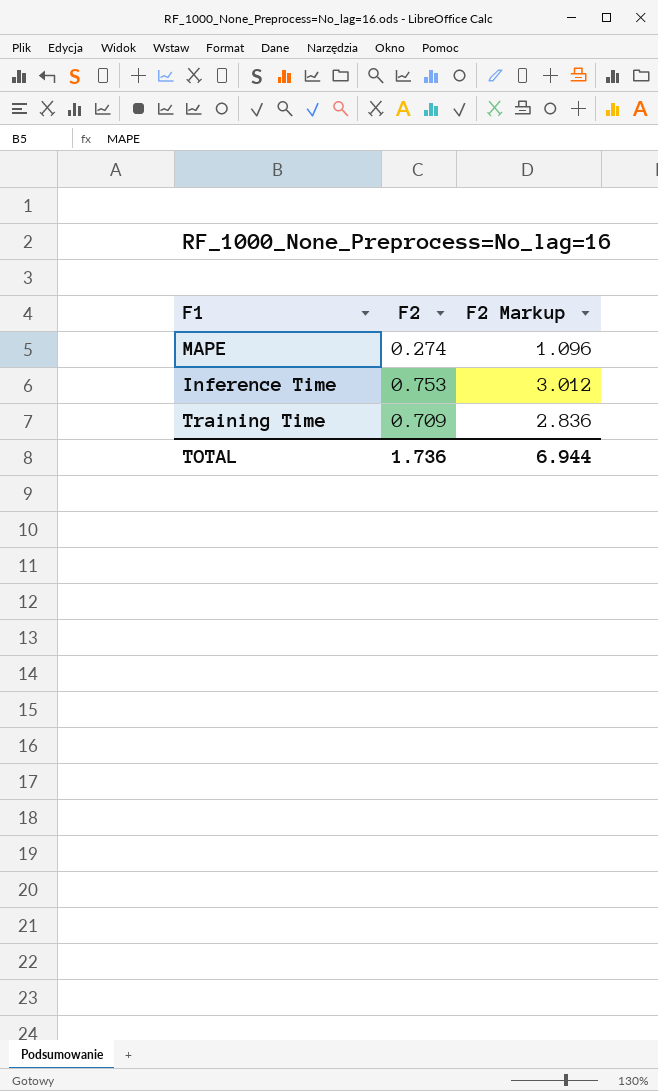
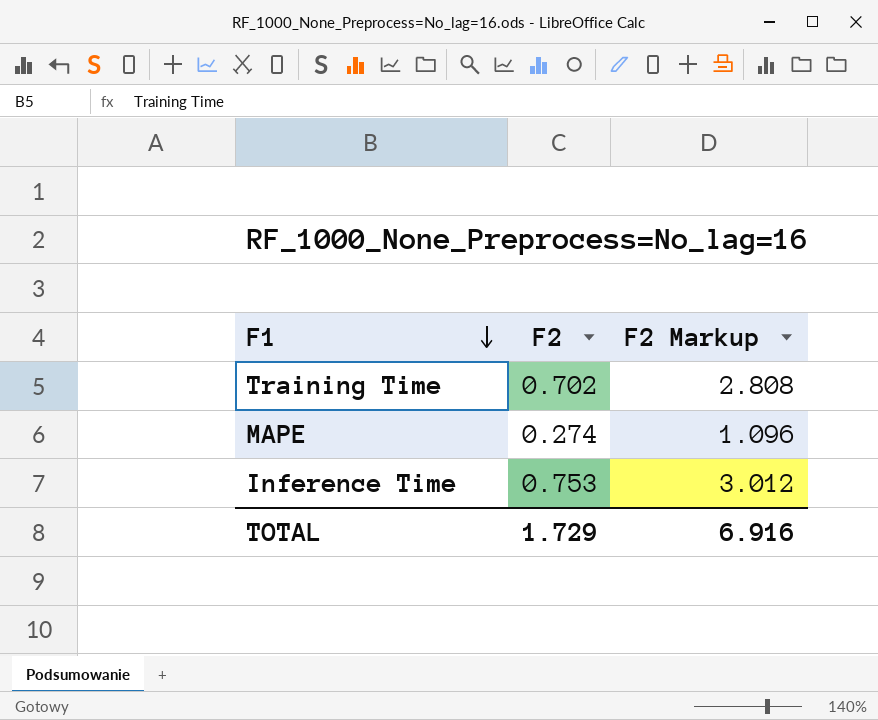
row order: none -> F1 descending
Training Time | F2: 0.709 -> 0.702
Training Time | F2 Markup: 2.836 -> 2.808
TOTAL | F2: 1.736 -> 1.729
TOTAL | F2 Markup: 6.944 -> 6.916

